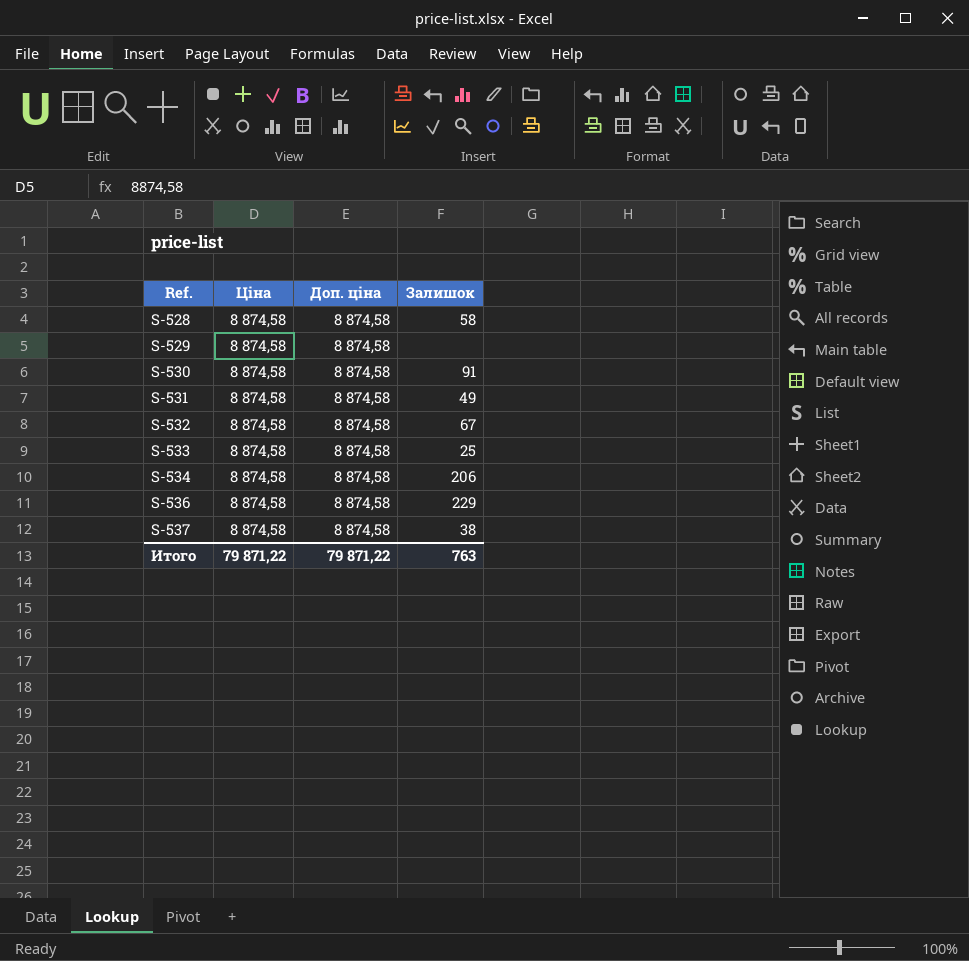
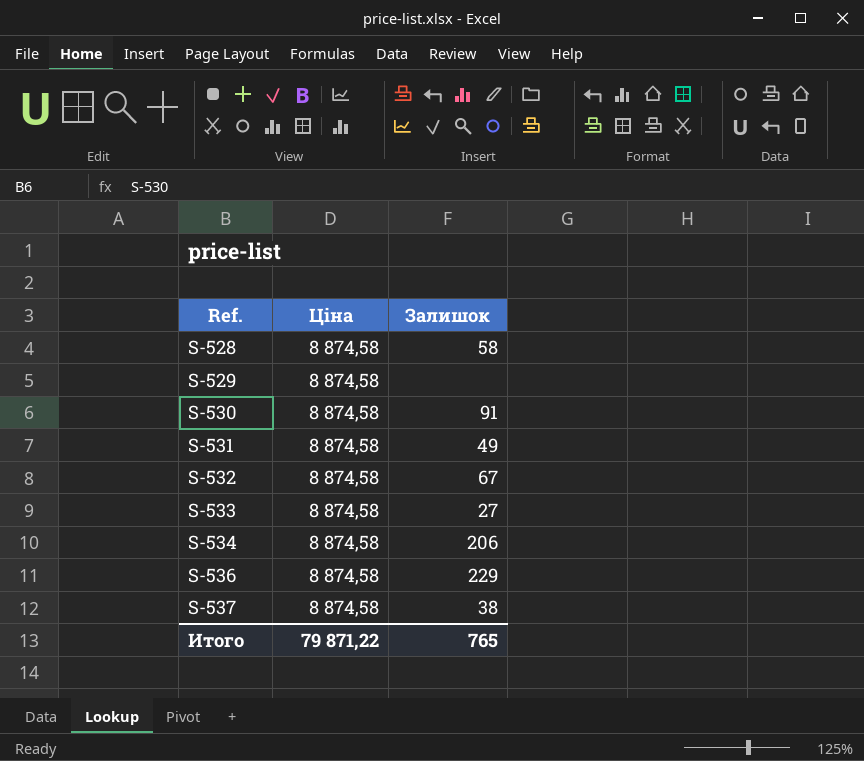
column Доп. ціна | position: 3 -> none
S-533 | Залишок: 25 -> 27
Итого | Залишок: 763 -> 765

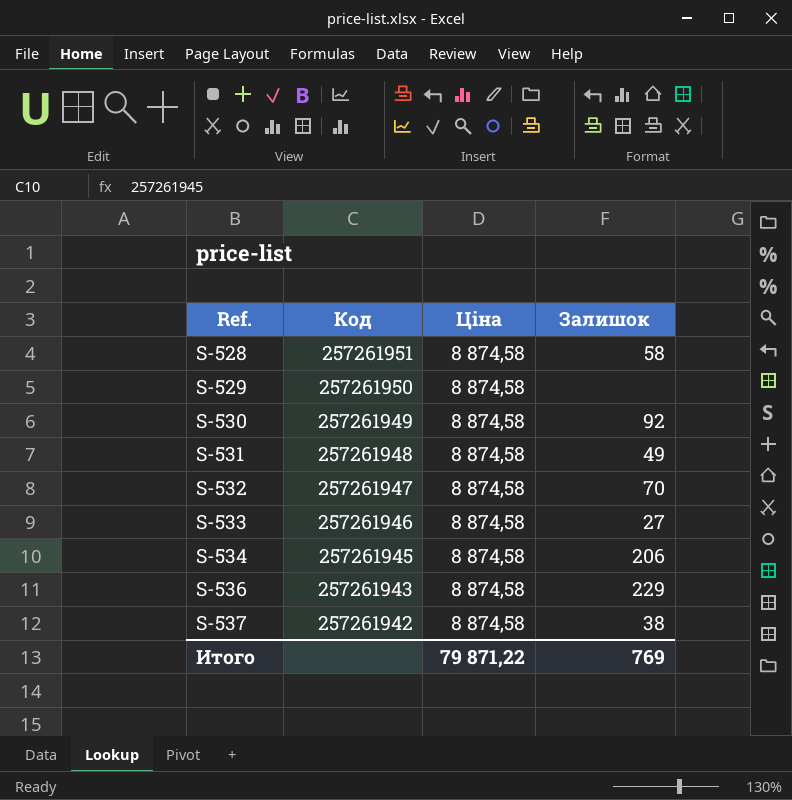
column Код | position: none -> 2
S-530 | Залишок: 91 -> 92
S-532 | Залишок: 67 -> 70
Итого | Залишок: 765 -> 769

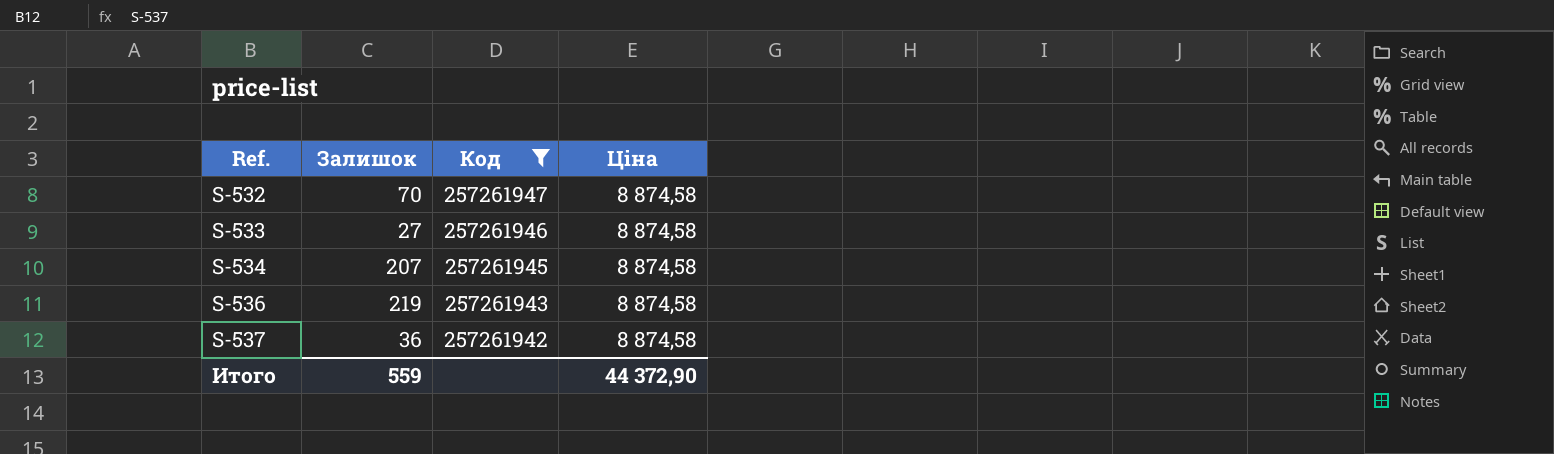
filter: none -> Код <= 257261947
column Залишок | position: 4 -> 2
S-534 | Залишок: 206 -> 207
S-536 | Залишок: 229 -> 219
S-537 | Залишок: 38 -> 36
Итого | Залишок: 769 -> 559
Итого | Ціна: 79 871,22 -> 44 372,90

